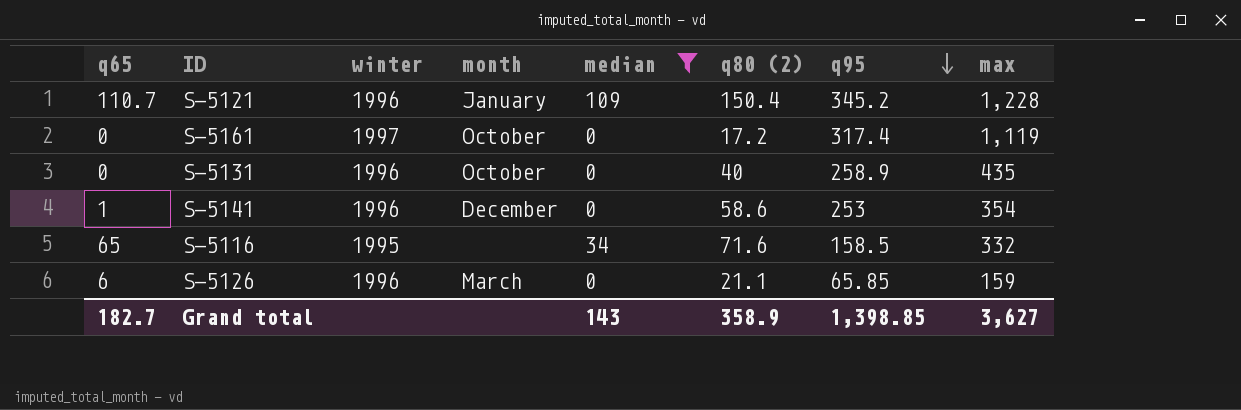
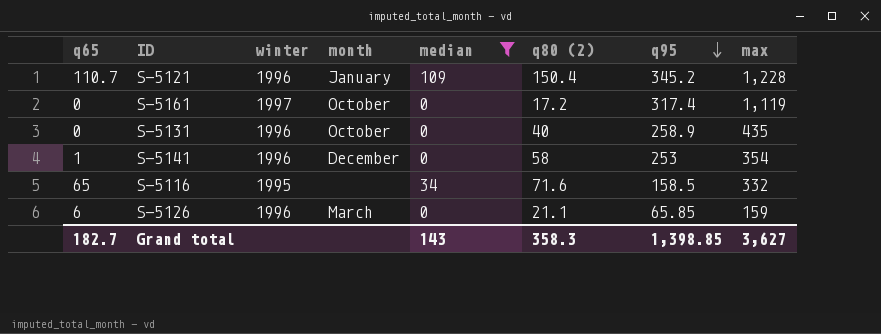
S-5141 | q80 (2): 58.6 -> 58
Grand total | q80 (2): 358.9 -> 358.3

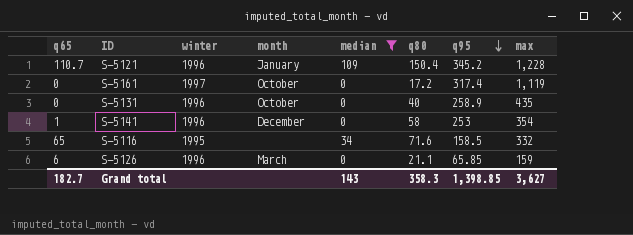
column name: q80 (2) -> q80

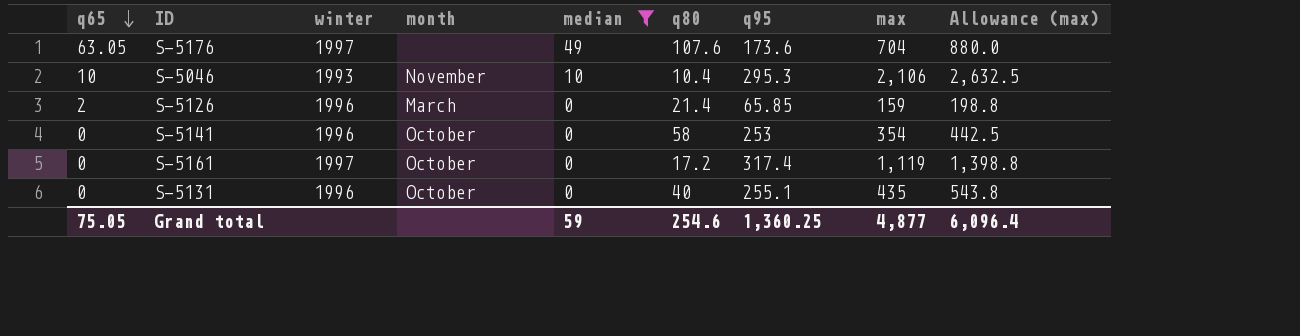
row order: q95 descending -> q65 descending
column Allowance (max) | formula: none -> [max] * 1.25
row S-5121: 110.7 | 1996 | January | 109 | 150.4 | 345.2 | 1,228 -> none
row S-5116: 65 | 1995 | none | 34 | 71.6 | 158.5 | 332 -> none
row S-5176: none -> 63.05 | 1997 | none | 49 | 107.6 | 173.6 | 704 | 880.0
row S-5046: none -> 10 | 1993 | November | 10 | 10.4 | 295.3 | 2,106 | 2,632.5
S-5126 | q65: 6 -> 2
S-5126 | q80: 21.1 -> 21.4
S-5141 | q65: 1 -> 0
S-5141 | month: December -> October
S-5131 | q95: 258.9 -> 255.1
Grand total | q65: 182.7 -> 75.05
Grand total | median: 143 -> 59
Grand total | q80: 358.3 -> 254.6
Grand total | q95: 1,398.85 -> 1,360.25
Grand total | max: 3,627 -> 4,877

